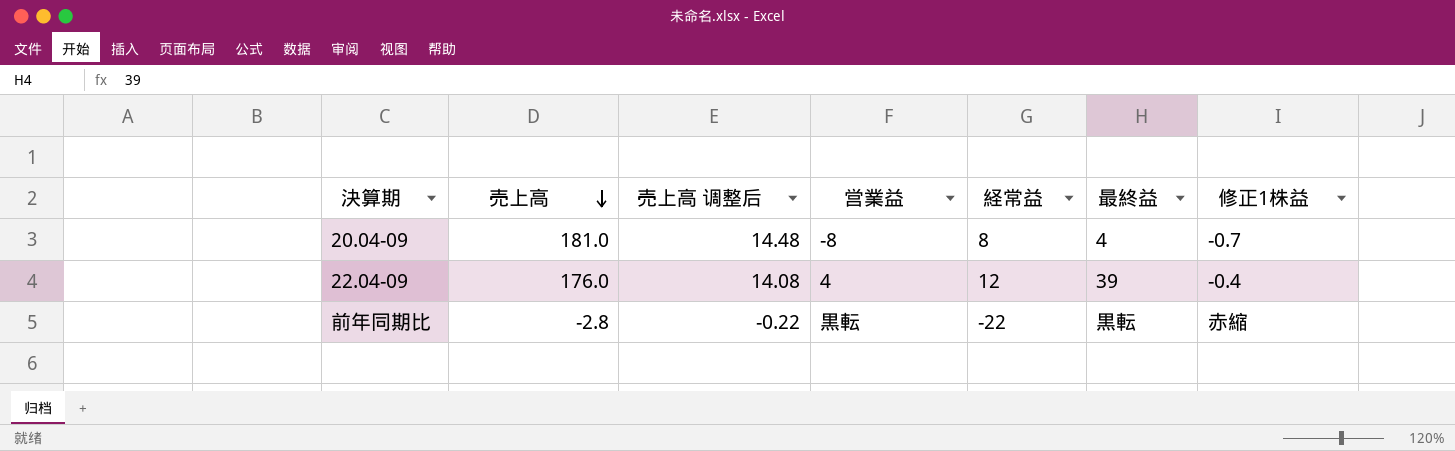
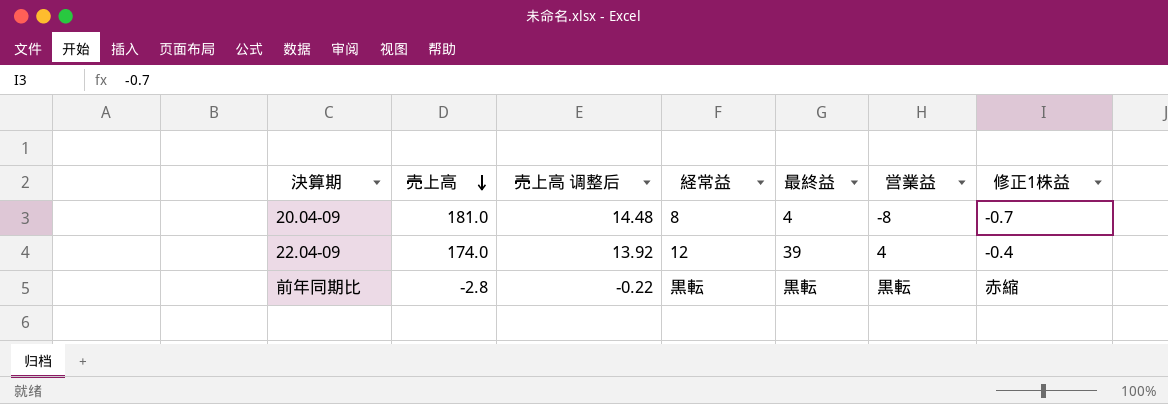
column 営業益 | position: 4 -> 6
22.04-09 | 売上高: 176.0 -> 174.0
22.04-09 | 売上高 调整后: 14.08 -> 13.92
前年同期比 | 経常益: -22 -> 黒転

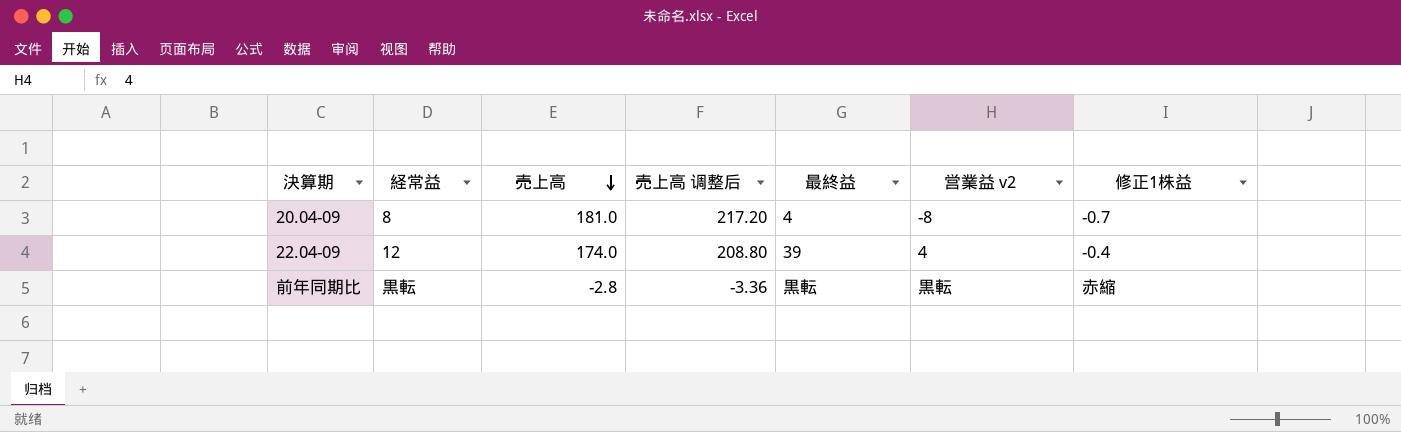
column 経常益 | position: 4 -> 2
column 売上高 调整后 | formula: [売上高] * 0.08 -> [売上高] * 1.2
column name: 営業益 -> 営業益 v2

